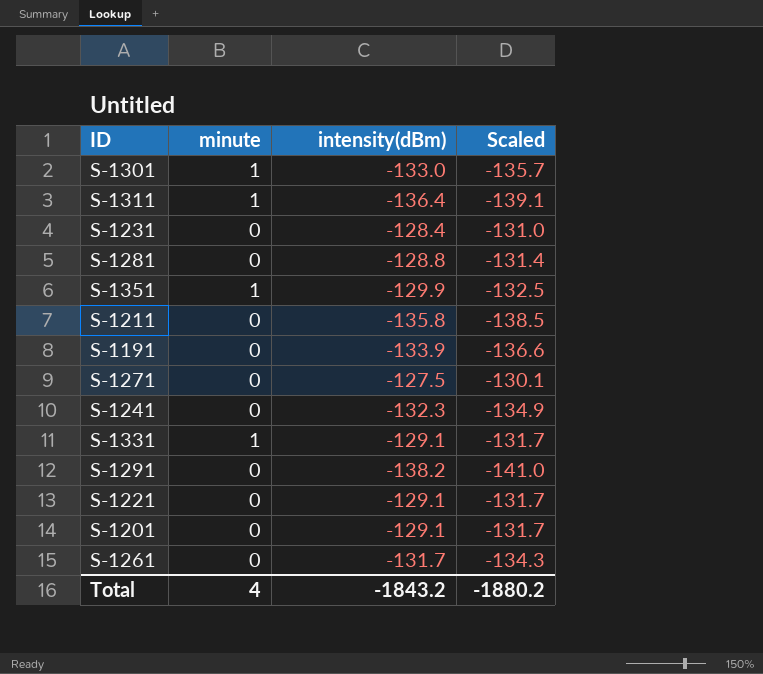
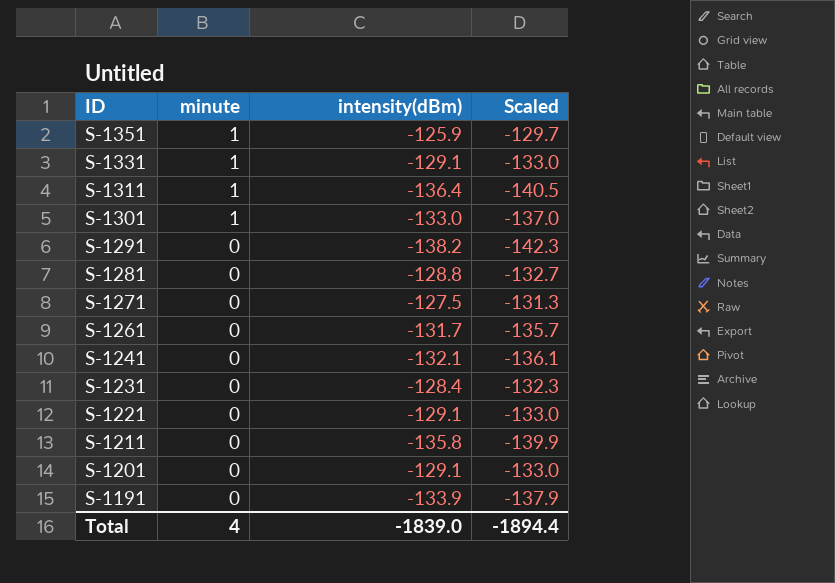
row order: none -> ID descending
column Scaled | formula: [intensity(dBm)] * 1.02 -> [intensity(dBm)] * 1.03
S-1351 | intensity(dBm): -129.9 -> -125.9
S-1241 | intensity(dBm): -132.3 -> -132.1
Total | intensity(dBm): -1843.2 -> -1839.0
Total | Scaled: -1880.2 -> -1894.4

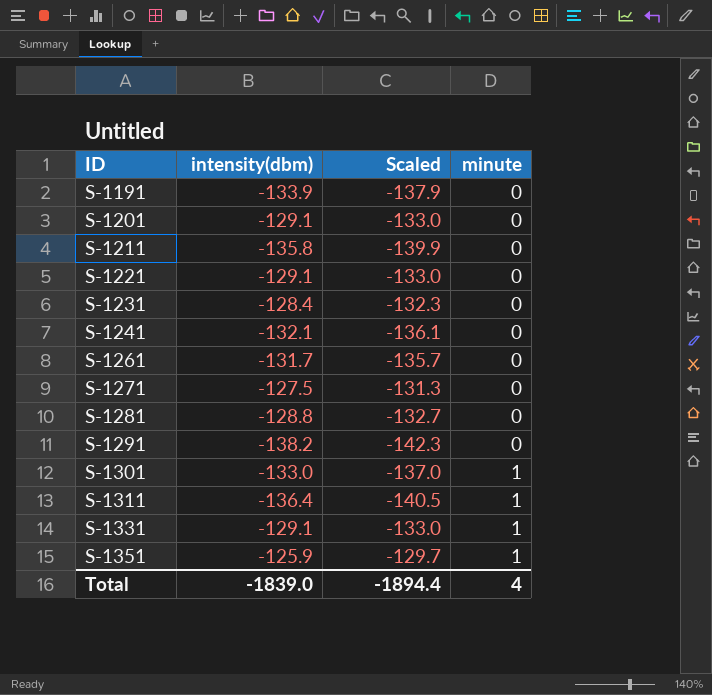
row order: ID descending -> ID ascending
column name: intensity(dBm) -> intensity(dbm)
column minute | position: 2 -> 4

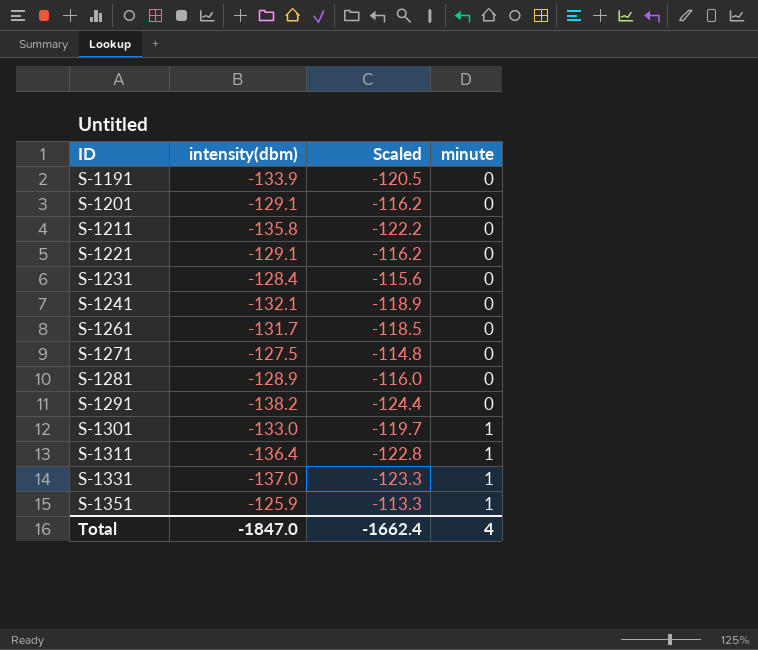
column Scaled | formula: [intensity(dbm)] * 1.03 -> [intensity(dbm)] * 0.9
S-1281 | intensity(dbm): -128.8 -> -128.9
S-1331 | intensity(dbm): -129.1 -> -137.0
Total | intensity(dbm): -1839.0 -> -1847.0
Total | Scaled: -1894.4 -> -1662.4

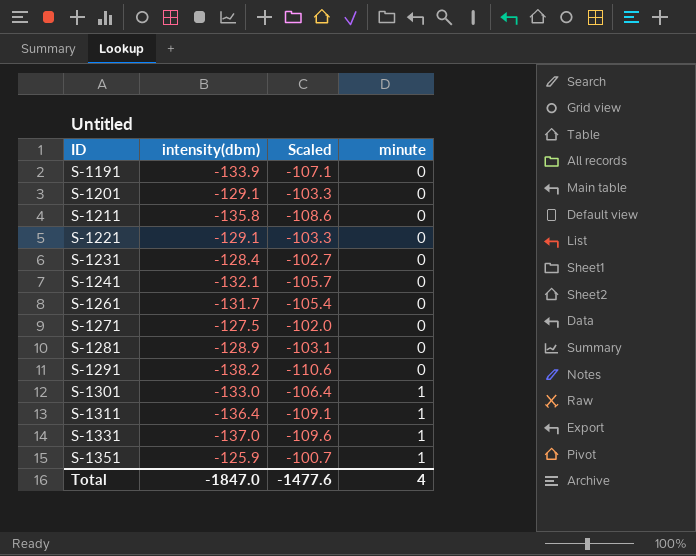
column Scaled | formula: [intensity(dbm)] * 0.9 -> [intensity(dbm)] * 0.8
Total | Scaled: -1662.4 -> -1477.6

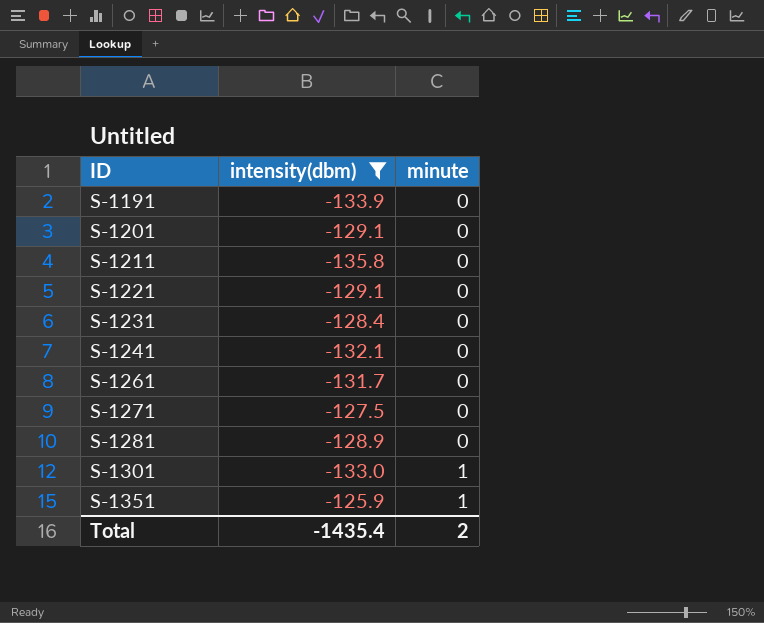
filter: none -> intensity(dbm) >= -135.8
column Scaled | formula: [intensity(dbm)] * 0.8 -> none
Total | intensity(dbm): -1847.0 -> -1435.4
Total | minute: 4 -> 2

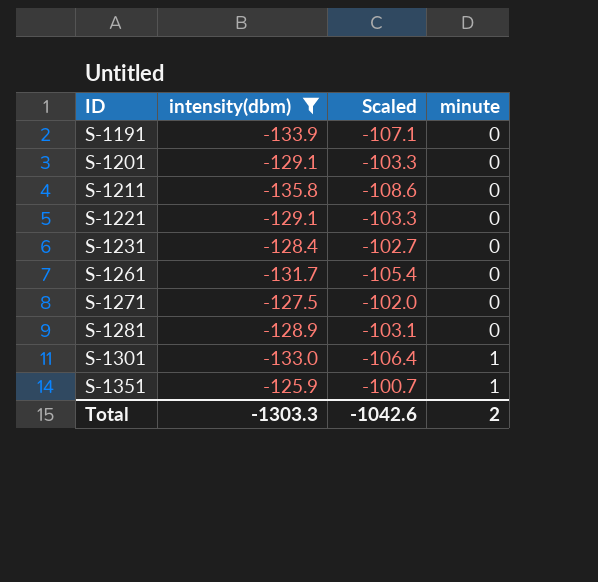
column Scaled | formula: none -> [intensity(dbm)] * 0.8
row S-1241: -132.1 | 0 -> none
Total | intensity(dbm): -1435.4 -> -1303.3

